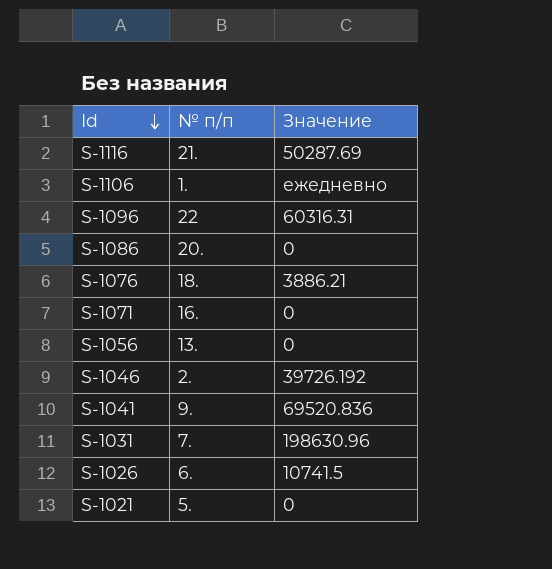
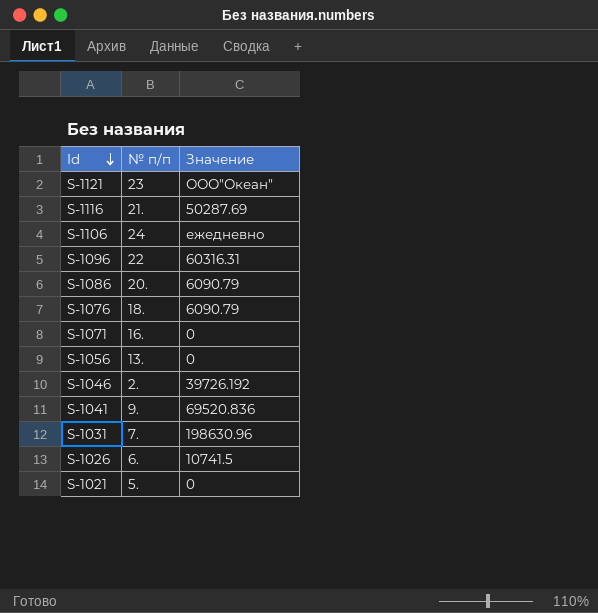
row S-1121: none -> 23 | ООО"Океан"
S-1106 | № п/п: 1. -> 24
S-1086 | Значение: 0 -> 6090.79
S-1076 | Значение: 3886.21 -> 6090.79

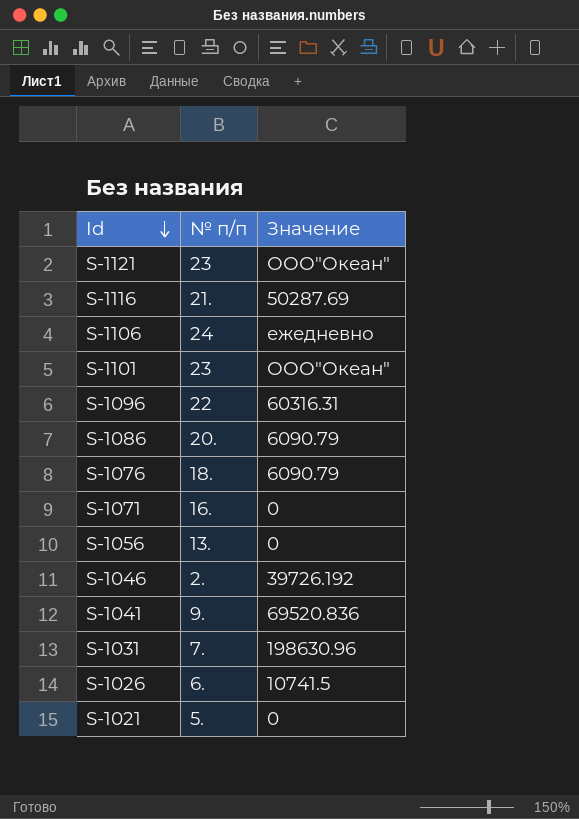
row S-1101: none -> 23 | ООО"Океан"

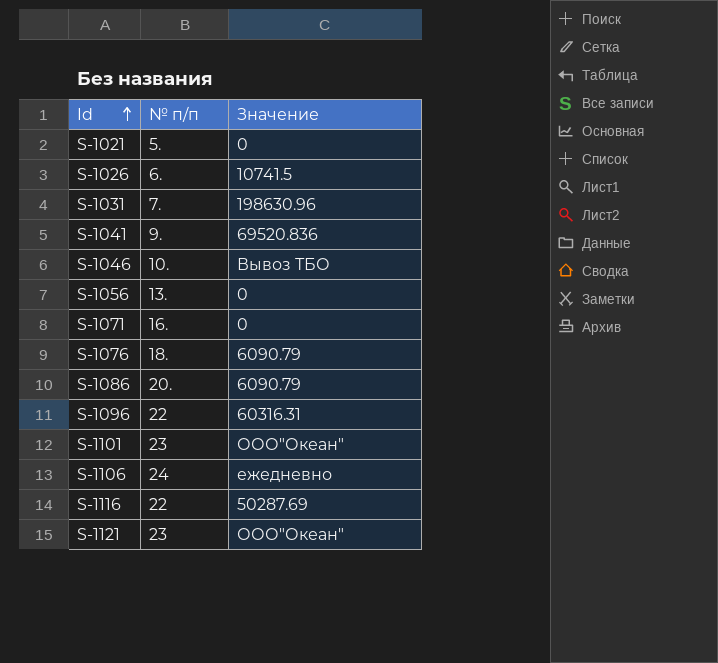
row order: Id descending -> Id ascending
S-1046 | № п/п: 2. -> 10.
S-1046 | Значение: 39726.192 -> Вывоз ТБО
S-1116 | № п/п: 21. -> 22

